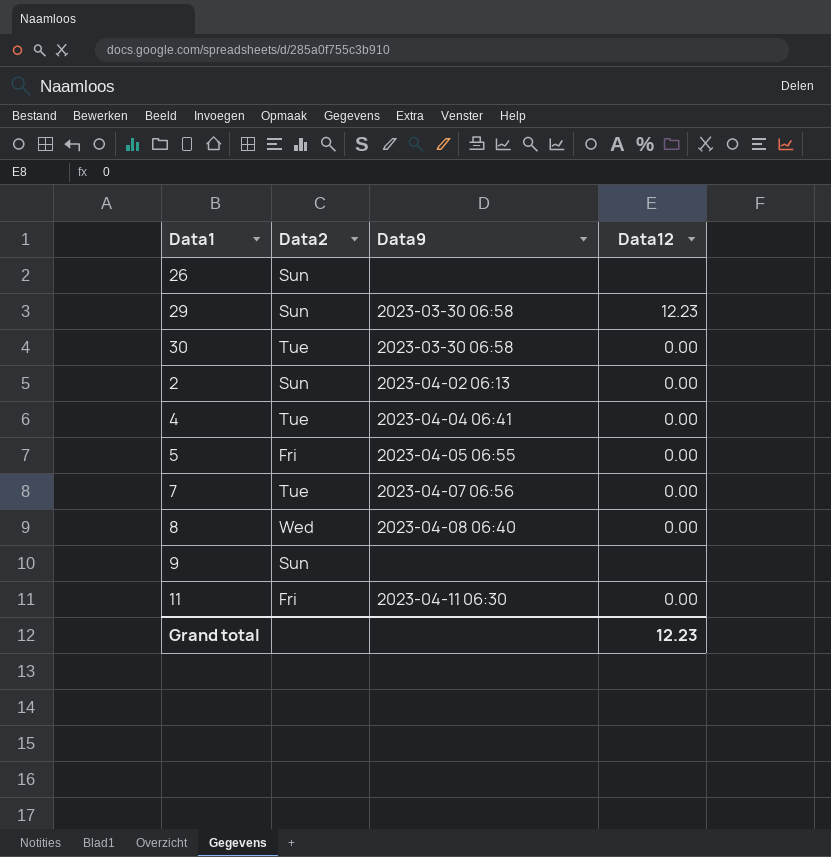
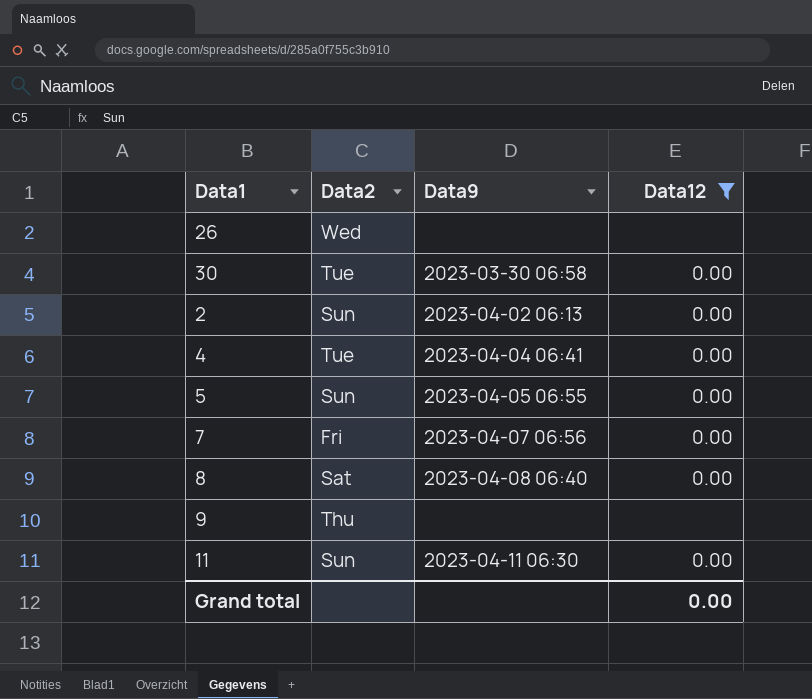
filter: none -> Data12 != 12.23
26 | Data2: Sun -> Wed
5 | Data2: Fri -> Sun
7 | Data2: Tue -> Fri
8 | Data2: Wed -> Sat
9 | Data2: Sun -> Thu
11 | Data2: Fri -> Sun
Grand total | Data12: 12.23 -> 0.00

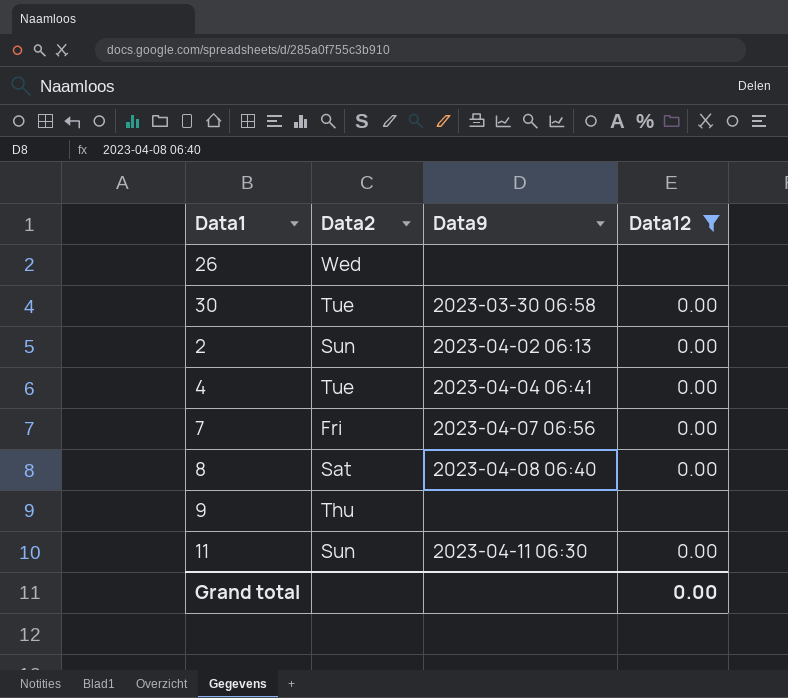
row 5: Sun | 2023-04-05 06:55 | 0.00 -> none

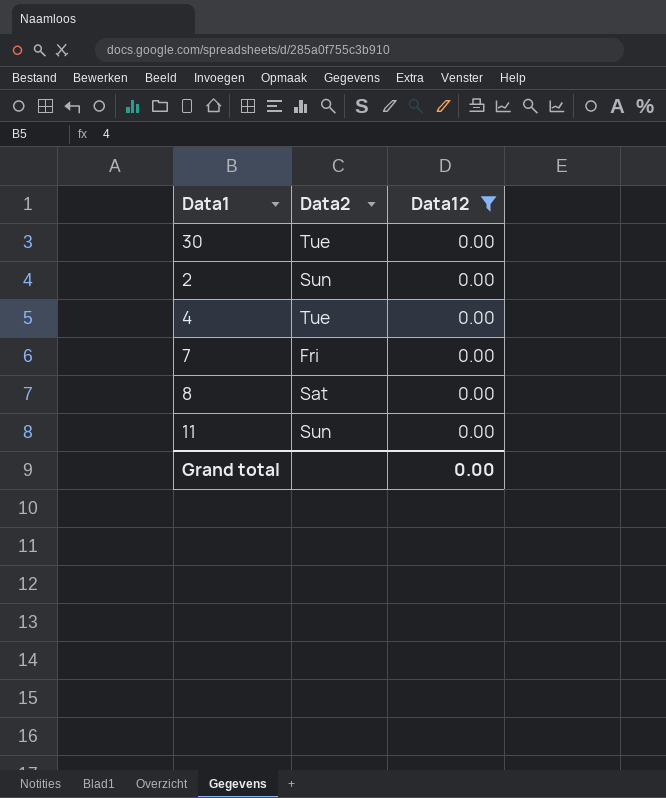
column Data9 | position: 3 -> none
row 26: Wed | none | none -> none
row 9: Thu | none | none -> none

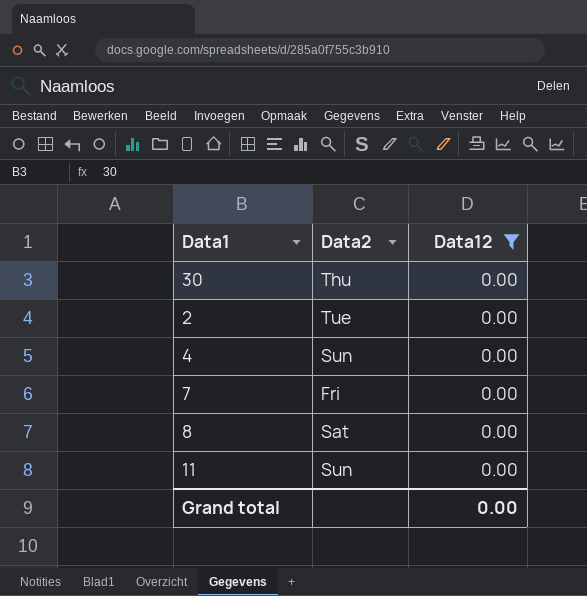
30 | Data2: Tue -> Thu
2 | Data2: Sun -> Tue
4 | Data2: Tue -> Sun

